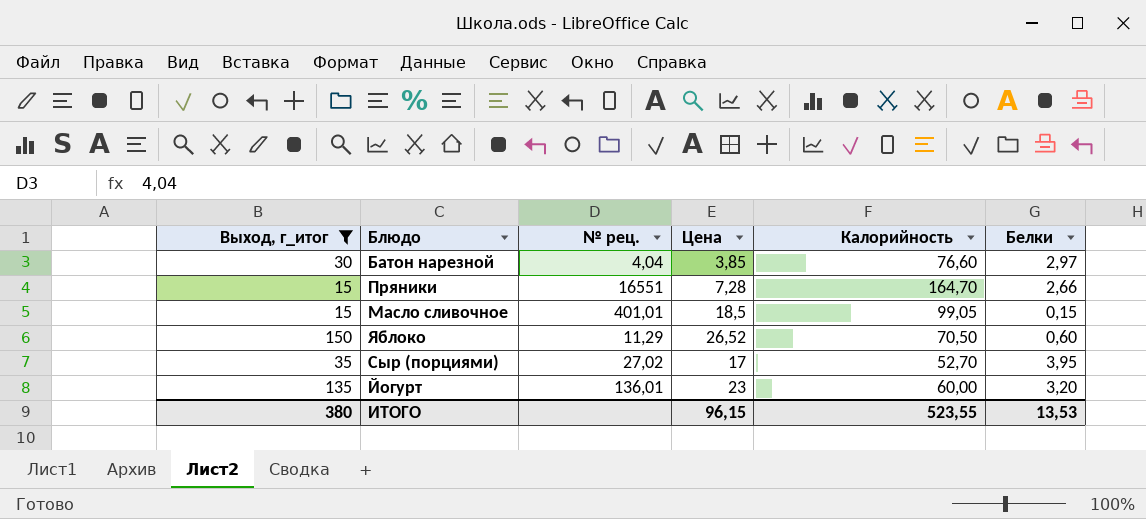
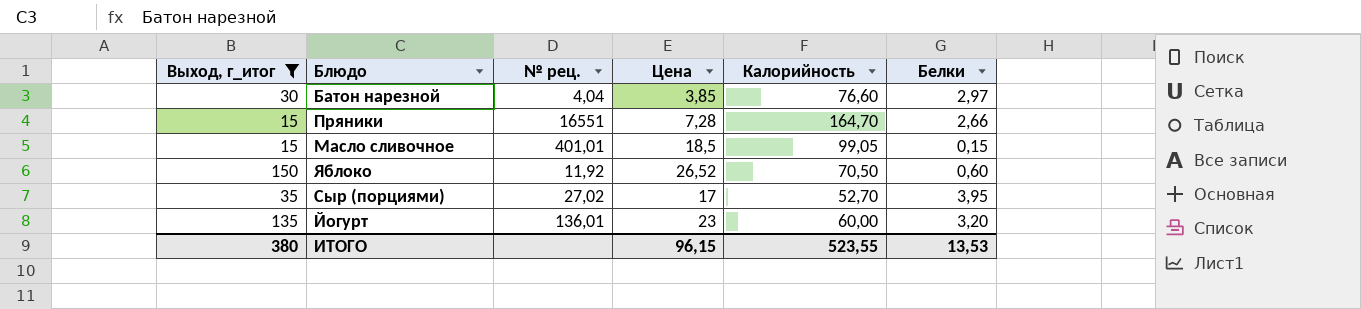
Яблоко | № рец.: 11,29 -> 11,92

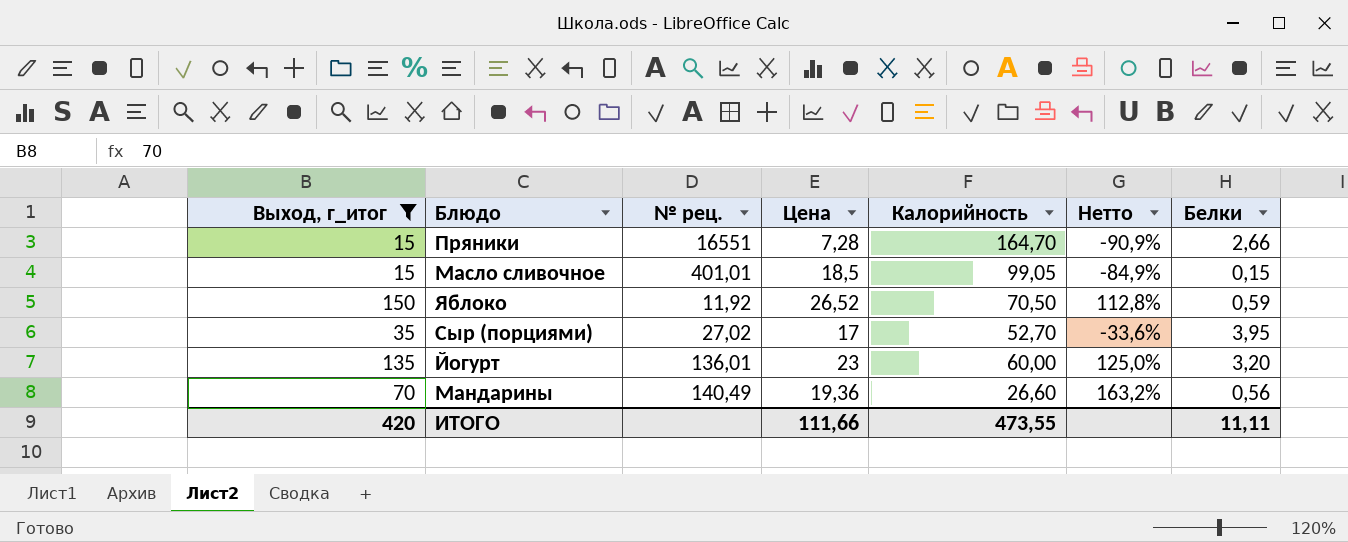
column Нетто | formula: none -> ([Выход, г_итог] - [Калорийность]) / [Калорийность]
row Батон нарезной: 30 | 4,04 | 3,85 | 76,60 | 2,97 -> none
Яблоко | Белки: 0,60 -> 0,59
row Мандарины: none -> 70 | 140,49 | 19,36 | 26,60 | 163,2% | 0,56
ИТОГО | Выход, г_итог: 380 -> 420
ИТОГО | Цена: 96,15 -> 111,66
ИТОГО | Калорийность: 523,55 -> 473,55
ИТОГО | Белки: 13,53 -> 11,11

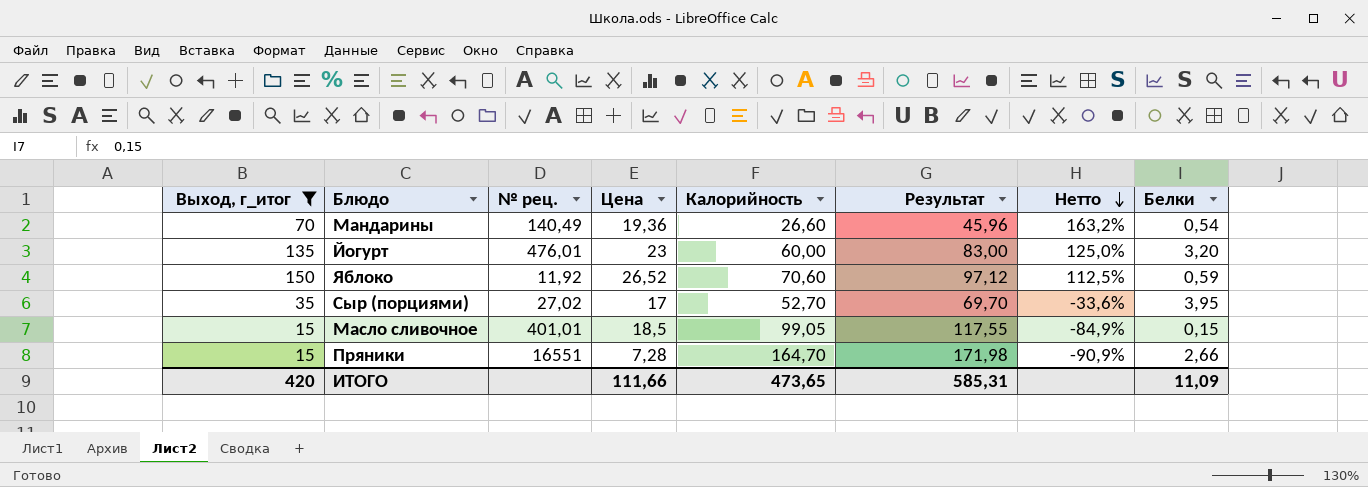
row order: none -> Нетто descending
column Результат | formula: none -> [Цена] + [Калорийность]
Мандарины | Белки: 0,56 -> 0,54
Йогурт | № рец.: 136,01 -> 476,01
Яблоко | Калорийность: 70,50 -> 70,60
Яблоко | Нетто: 112,8% -> 112,5%
ИТОГО | Калорийность: 473,55 -> 473,65
ИТОГО | Белки: 11,11 -> 11,09

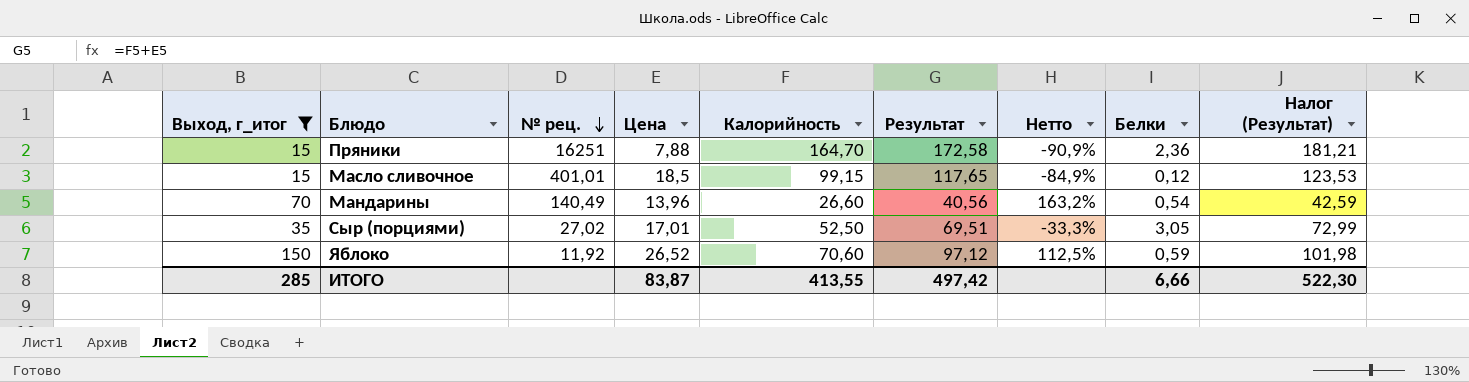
row order: Нетто descending -> № рец. descending
column Налог (Результат) | formula: none -> [Результат] * 1,05
row Йогурт: 135 | 476,01 | 23 | 60,00 | 83,00 | 125,0% | 3,20 -> none
Пряники | № рец.: 16551 -> 16251
Пряники | Цена: 7,28 -> 7,88
Пряники | Результат: 171,98 -> 172,58
Пряники | Белки: 2,66 -> 2,36
Масло сливочное | Калорийность: 99,05 -> 99,15
Масло сливочное | Результат: 117,55 -> 117,65
Масло сливочное | Белки: 0,15 -> 0,12
Мандарины | Цена: 19,36 -> 13,96
Мандарины | Результат: 45,96 -> 40,56
Сыр (порциями) | Цена: 17 -> 17,01
Сыр (порциями) | Калорийность: 52,70 -> 52,50
Сыр (порциями) | Результат: 69,70 -> 69,51
Сыр (порциями) | Нетто: -33,6% -> -33,3%
Сыр (порциями) | Белки: 3,95 -> 3,05
ИТОГО | Выход, г_итог: 420 -> 285
ИТОГО | Цена: 111,66 -> 83,87
ИТОГО | Калорийность: 473,65 -> 413,55
ИТОГО | Результат: 585,31 -> 497,42
ИТОГО | Белки: 11,09 -> 6,66

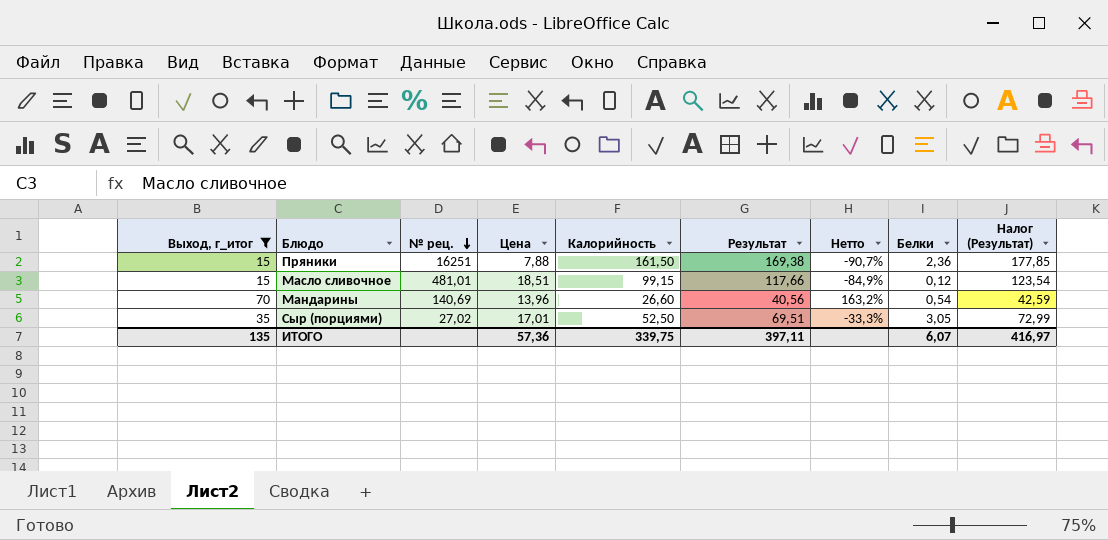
row Яблоко: 150 | 11,92 | 26,52 | 70,60 | 97,12 | 112,5% | 0,59 | 101,98 -> none
Пряники | Калорийность: 164,70 -> 161,50
Пряники | Результат: 172,58 -> 169,38
Пряники | Нетто: -90,9% -> -90,7%
Пряники | Налог (Результат): 181,21 -> 177,85
Масло сливочное | № рец.: 401,01 -> 481,01
Масло сливочное | Цена: 18,5 -> 18,51
Масло сливочное | Результат: 117,65 -> 117,66
Масло сливочное | Налог (Результат): 123,53 -> 123,54
Мандарины | № рец.: 140,49 -> 140,69
ИТОГО | Выход, г_итог: 285 -> 135
ИТОГО | Цена: 83,87 -> 57,36
ИТОГО | Калорийность: 413,55 -> 339,75
ИТОГО | Результат: 497,42 -> 397,11
ИТОГО | Белки: 6,66 -> 6,07
ИТОГО | Налог (Результат): 522,30 -> 416,97

